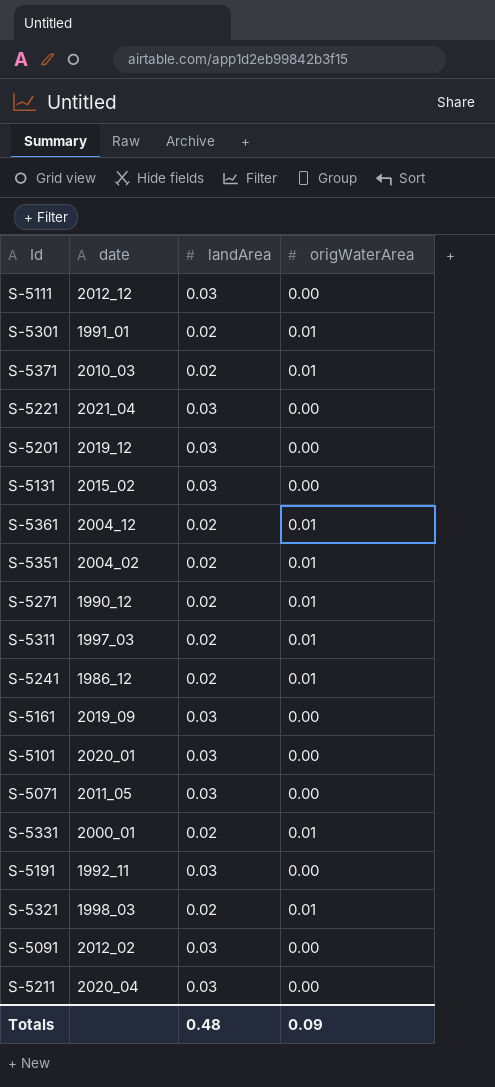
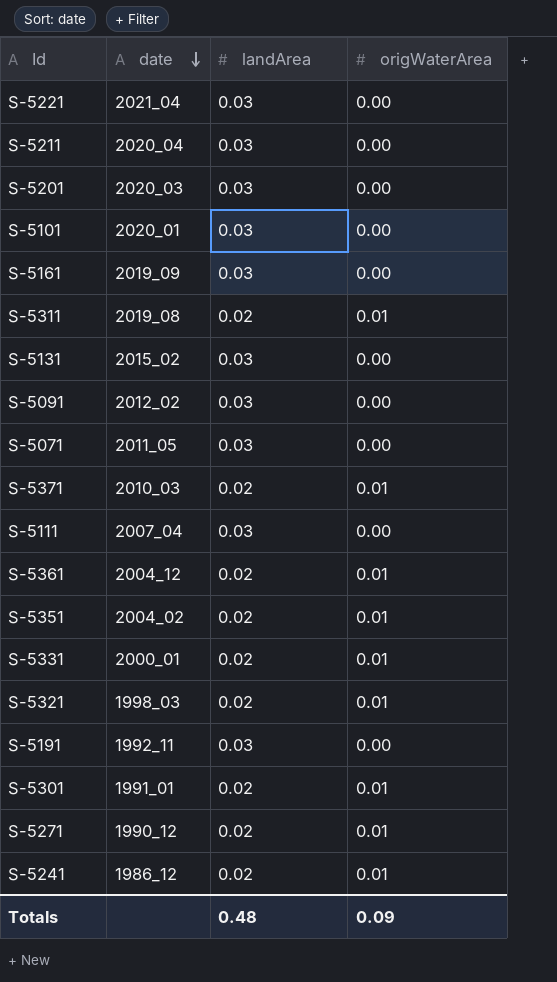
row order: none -> date descending
S-5201 | date: 2019_12 -> 2020_03
S-5311 | date: 1997_03 -> 2019_08
S-5111 | date: 2012_12 -> 2007_04

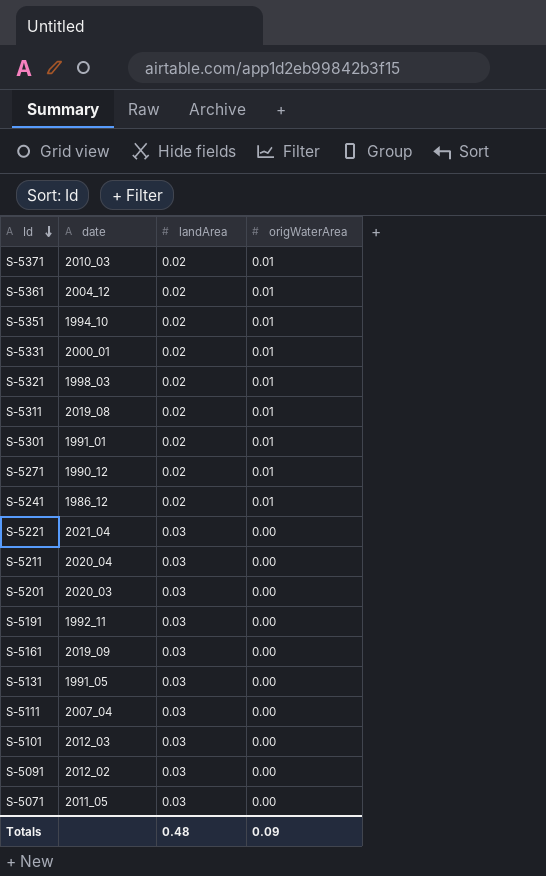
row order: date descending -> Id descending
S-5351 | date: 2004_02 -> 1994_10
S-5131 | date: 2015_02 -> 1991_05
S-5101 | date: 2020_01 -> 2012_03

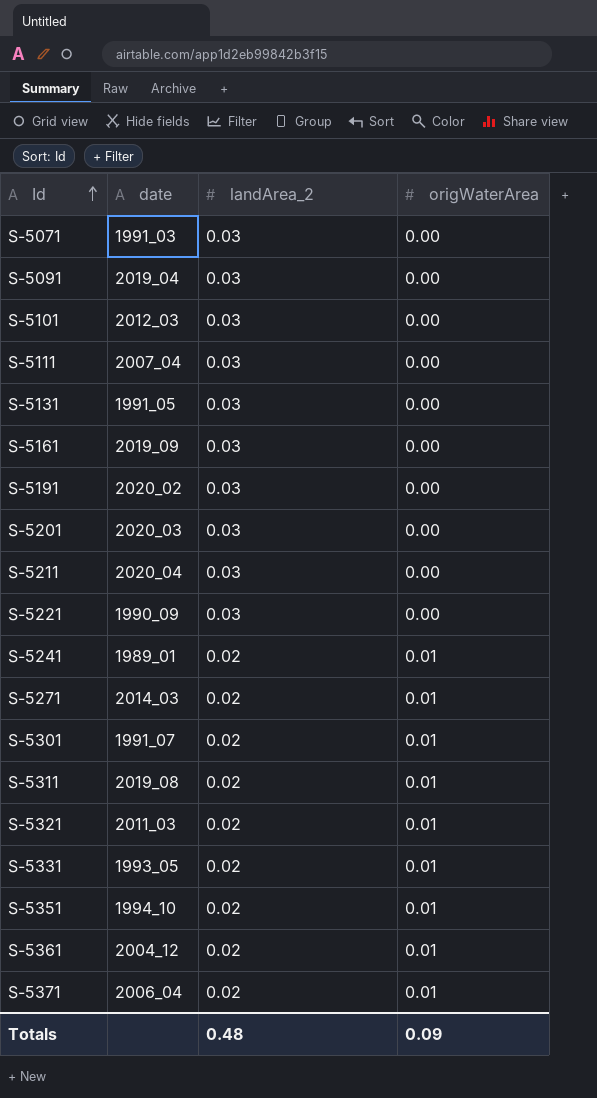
row order: Id descending -> Id ascending
column name: landArea -> landArea_2
S-5071 | date: 2011_05 -> 1991_03
S-5091 | date: 2012_02 -> 2019_04
S-5191 | date: 1992_11 -> 2020_02
S-5221 | date: 2021_04 -> 1990_09
S-5241 | date: 1986_12 -> 1989_01
S-5271 | date: 1990_12 -> 2014_03
S-5301 | date: 1991_01 -> 1991_07
S-5321 | date: 1998_03 -> 2011_03
S-5331 | date: 2000_01 -> 1993_05
S-5371 | date: 2010_03 -> 2006_04

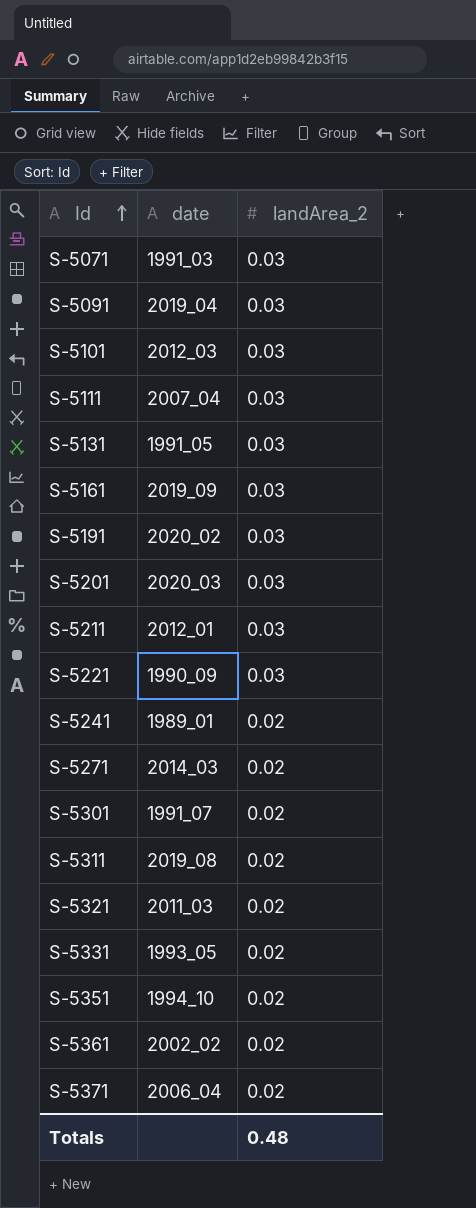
column origWaterArea | position: 4 -> none
S-5211 | date: 2020_04 -> 2012_01
S-5361 | date: 2004_12 -> 2002_02

